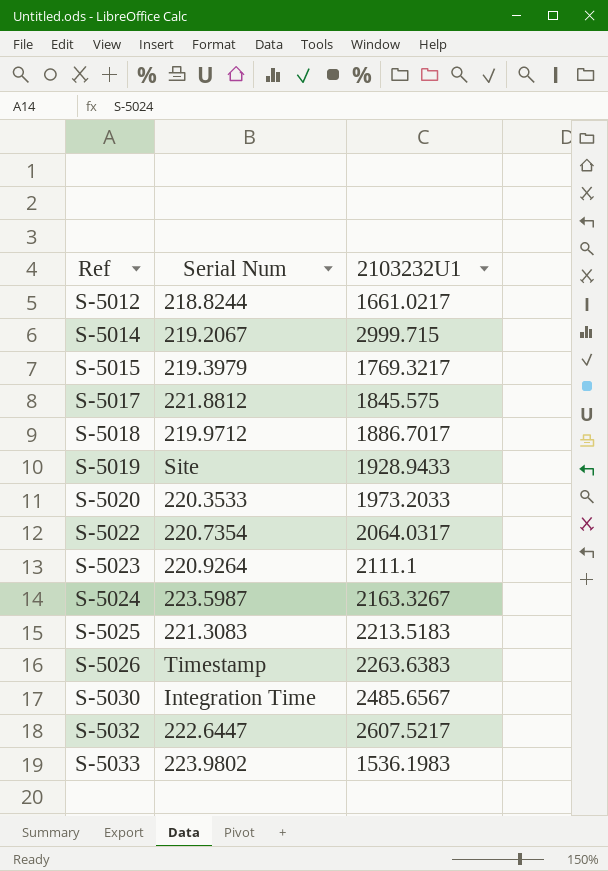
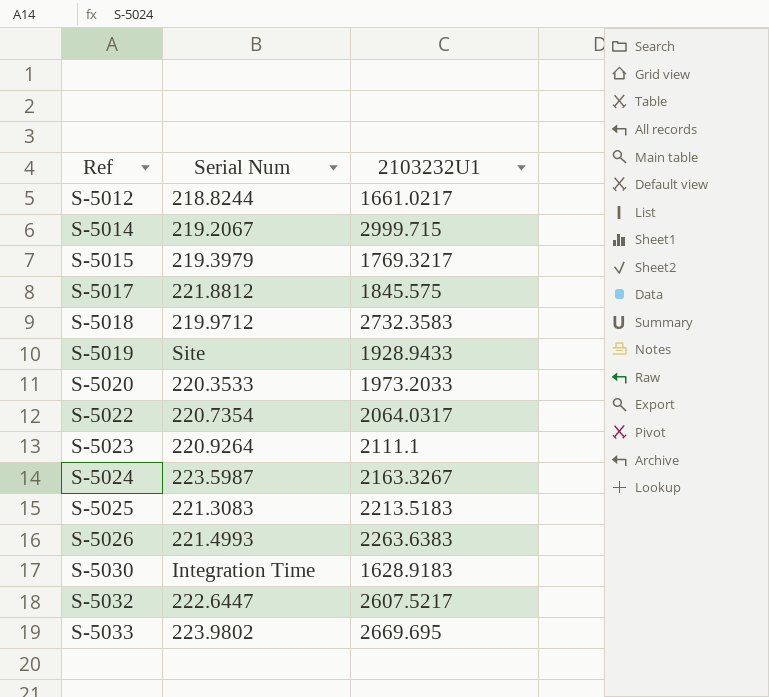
S-5018 | 2103232U1: 1886.7017 -> 2732.3583
S-5026 | Serial Num: Timestamp -> 221.4993
S-5030 | 2103232U1: 2485.6567 -> 1628.9183
S-5033 | 2103232U1: 1536.1983 -> 2669.695

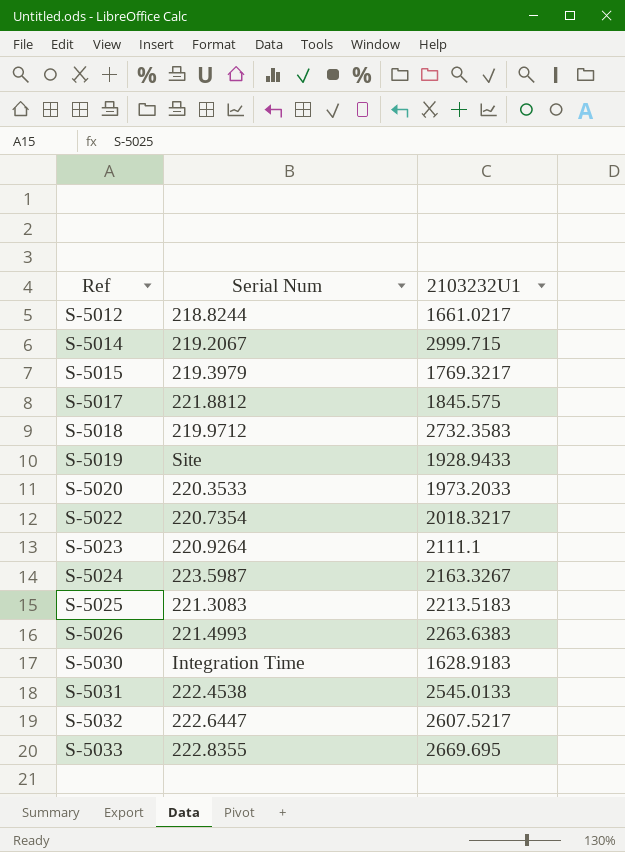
S-5022 | 2103232U1: 2064.0317 -> 2018.3217
row S-5031: none -> 222.4538 | 2545.0133
S-5033 | Serial Num: 223.9802 -> 222.8355

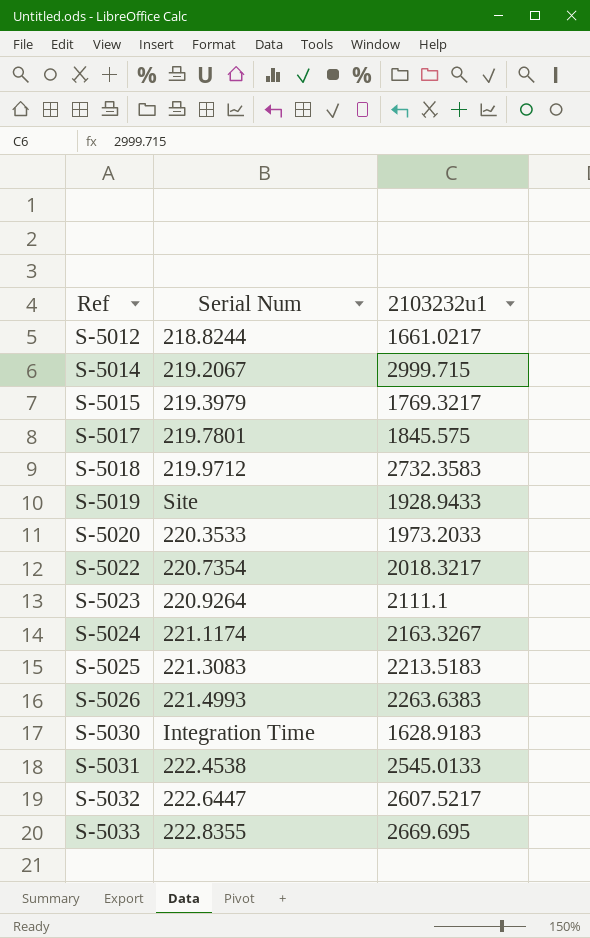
column name: 2103232U1 -> 2103232u1
S-5017 | Serial Num: 221.8812 -> 219.7801
S-5024 | Serial Num: 223.5987 -> 221.1174

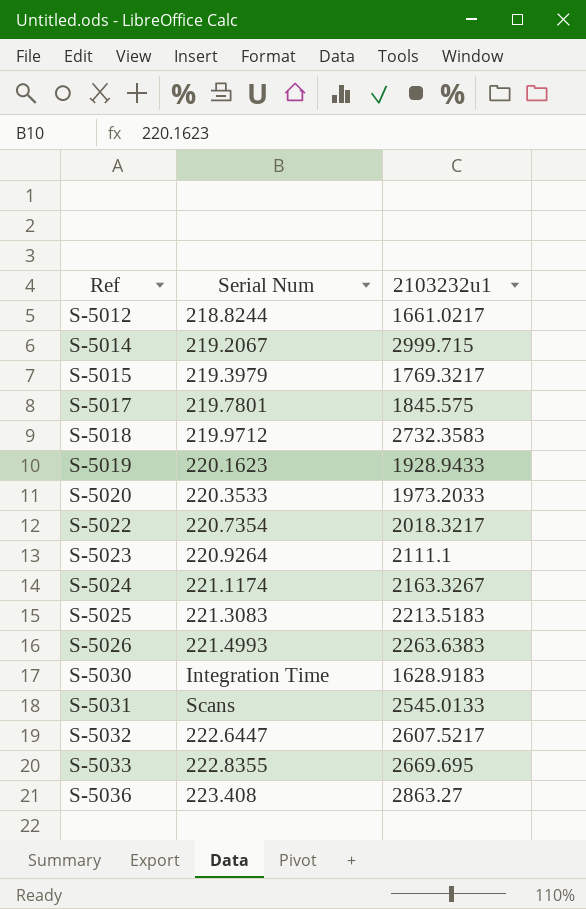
S-5019 | Serial Num: Site -> 220.1623
S-5031 | Serial Num: 222.4538 -> Scans
row S-5036: none -> 223.408 | 2863.27

